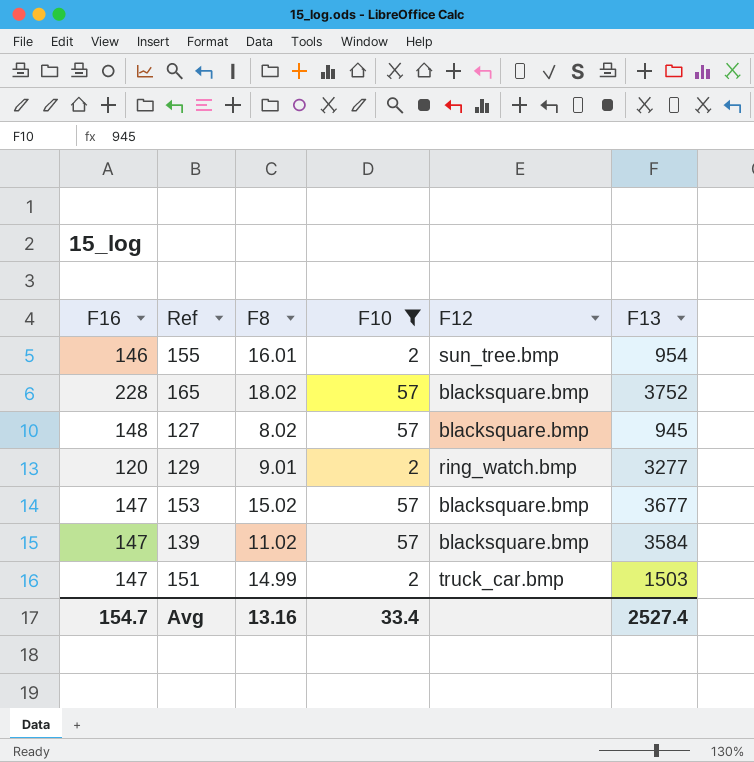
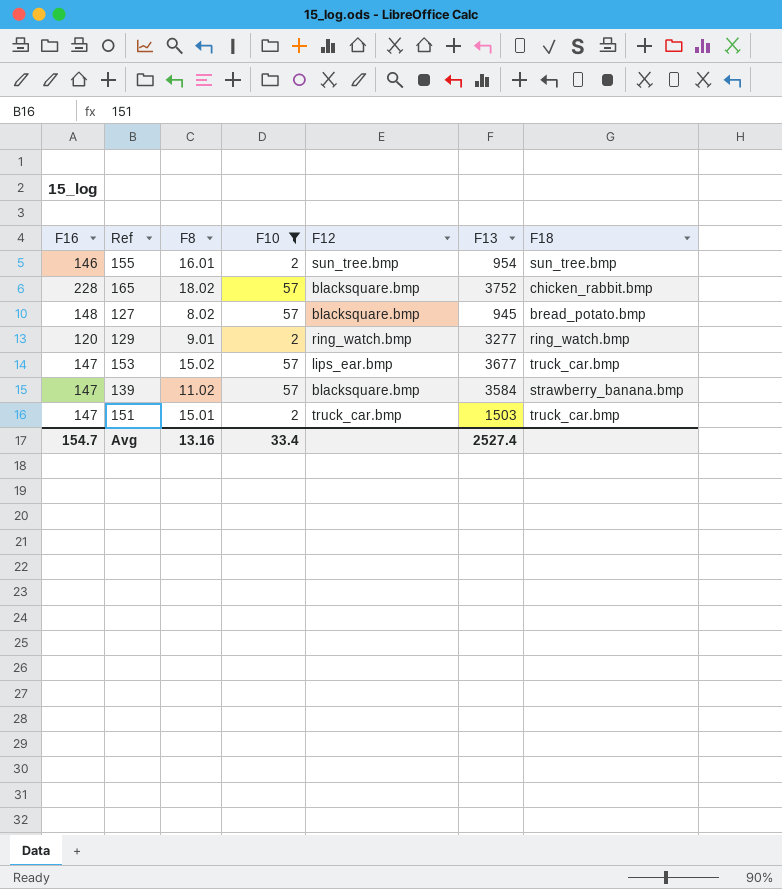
column F18 | position: none -> 7
153 | F12: blacksquare.bmp -> lips_ear.bmp
151 | F8: 14.99 -> 15.01

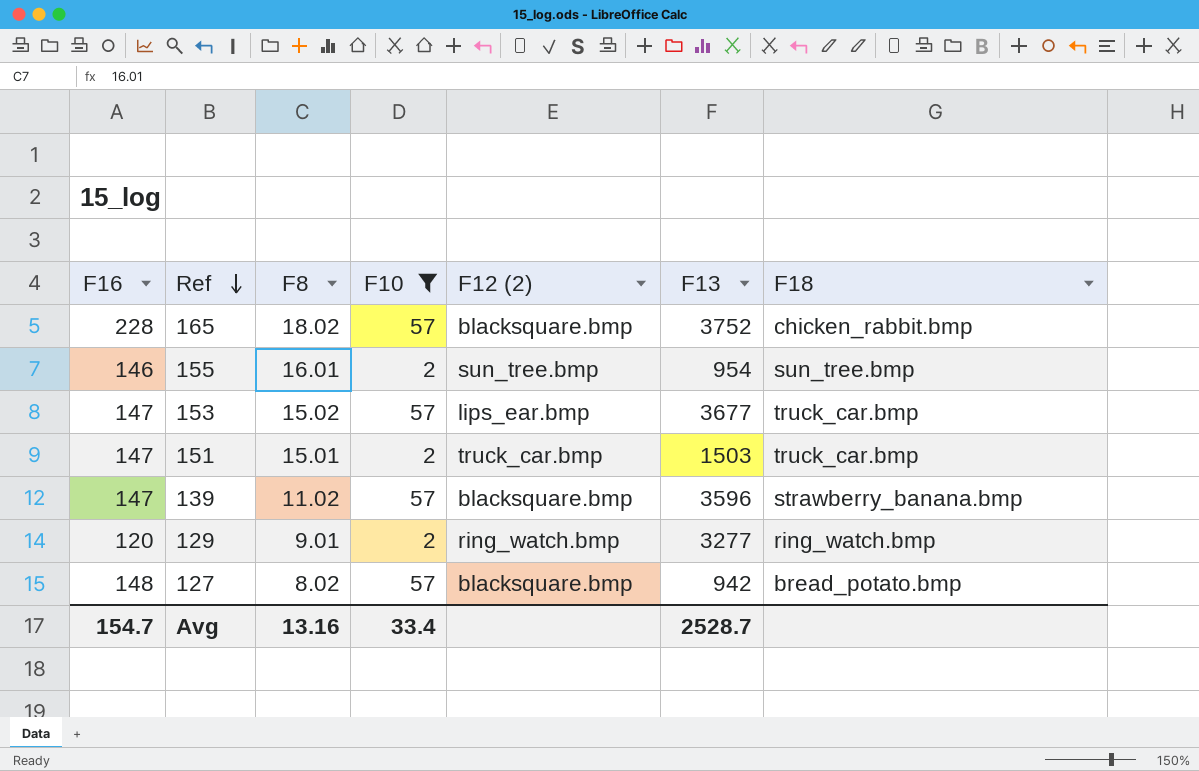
row order: none -> Ref descending
column name: F12 -> F12 (2)
139 | F13: 3584 -> 3596
127 | F13: 945 -> 942
Avg | F13: 2527.4 -> 2528.7

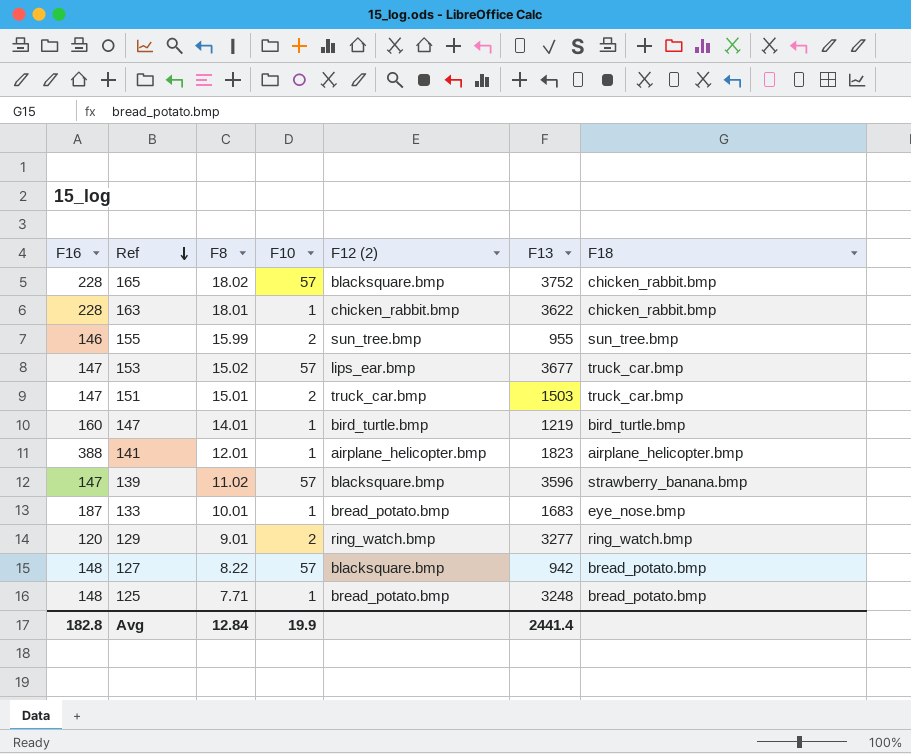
filter: F10 != 1 -> none
155 | F8: 16.01 -> 15.99
155 | F13: 954 -> 955
127 | F8: 8.02 -> 8.22
Avg | F16: 154.7 -> 182.8
Avg | F8: 13.16 -> 12.84
Avg | F10: 33.4 -> 19.9
Avg | F13: 2528.7 -> 2441.4

